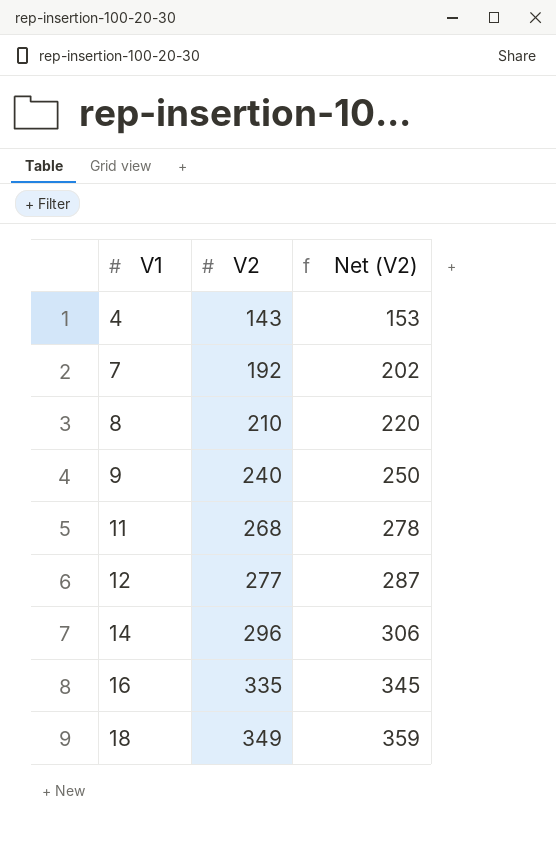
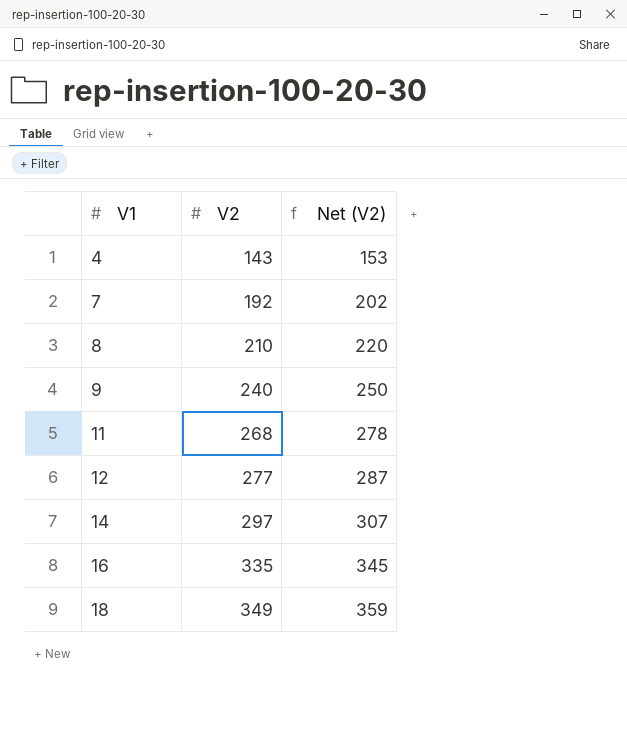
14 | V2: 296 -> 297
14 | Net (V2): 306 -> 307

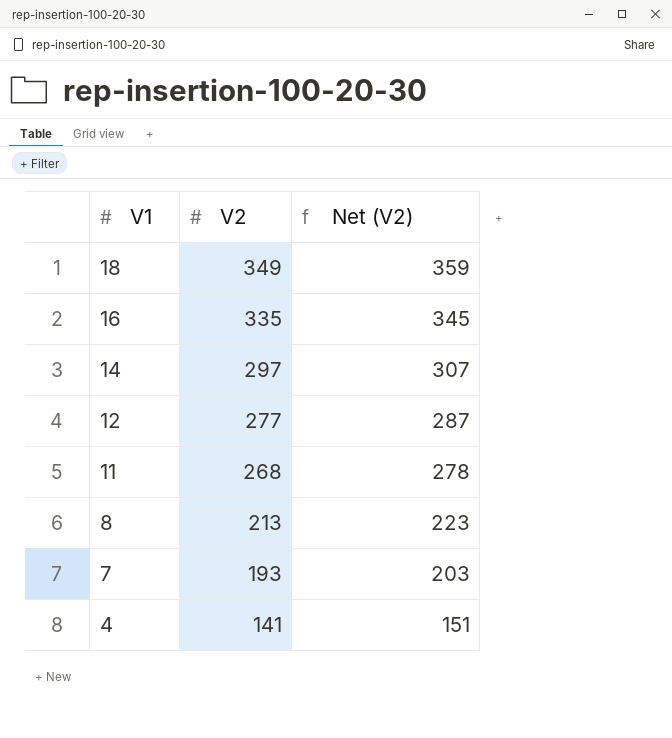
row order: V1 ascending -> V1 descending
row 9: 240 | 250 -> none
8 | V2: 210 -> 213
8 | Net (V2): 220 -> 223
7 | V2: 192 -> 193
7 | Net (V2): 202 -> 203
4 | V2: 143 -> 141
4 | Net (V2): 153 -> 151

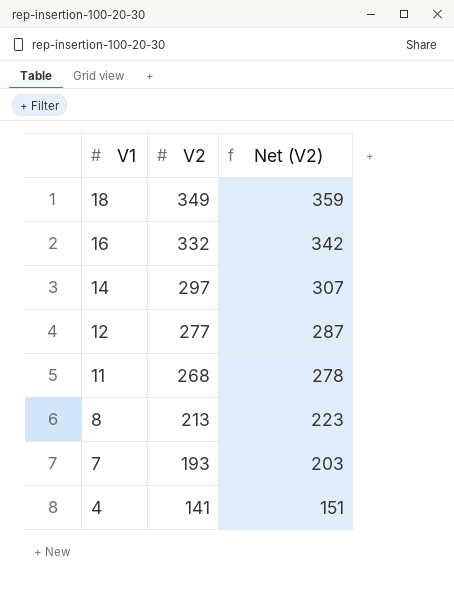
16 | V2: 335 -> 332
16 | Net (V2): 345 -> 342

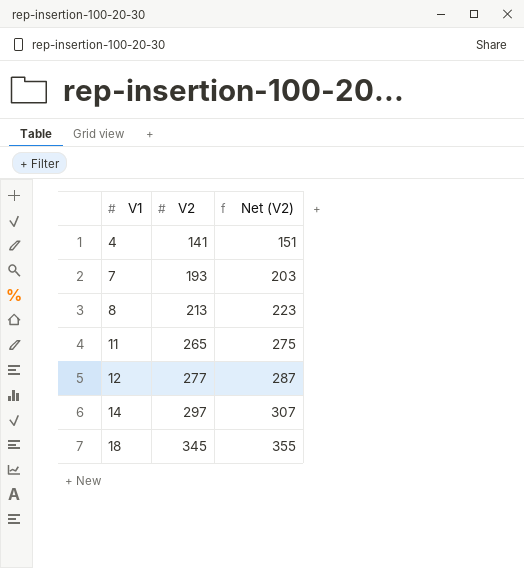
row order: V1 descending -> V1 ascending
row 16: 332 | 342 -> none
11 | V2: 268 -> 265
11 | Net (V2): 278 -> 275
18 | V2: 349 -> 345
18 | Net (V2): 359 -> 355

